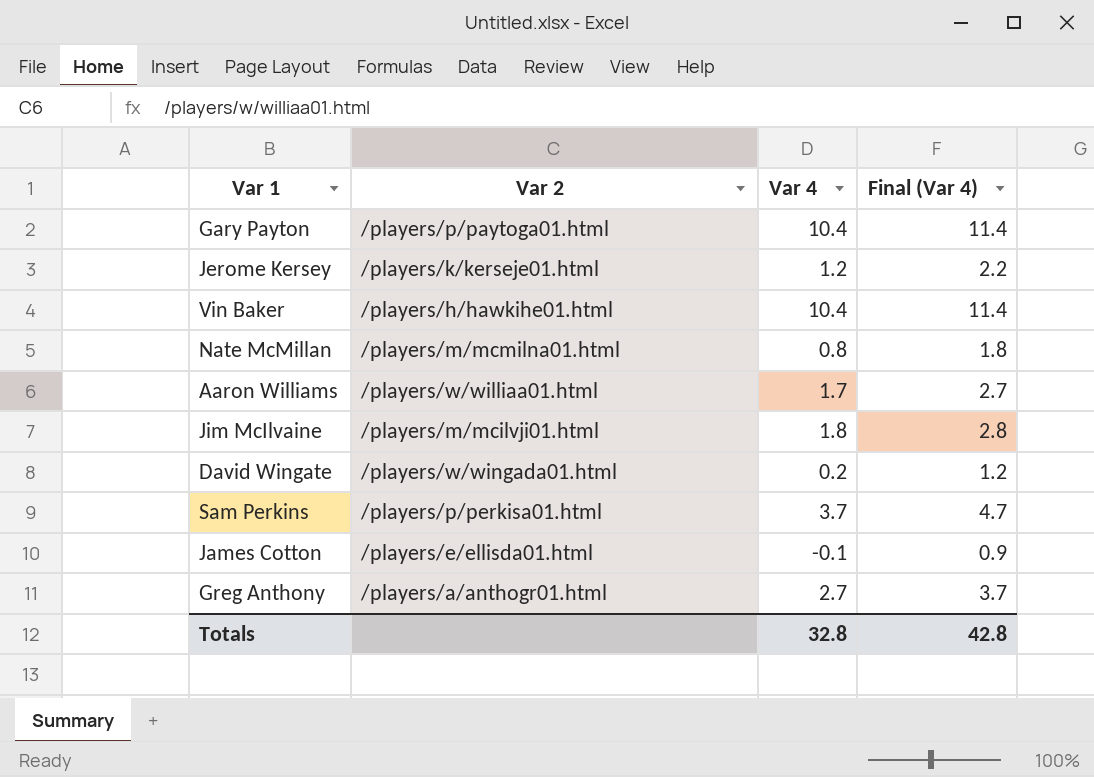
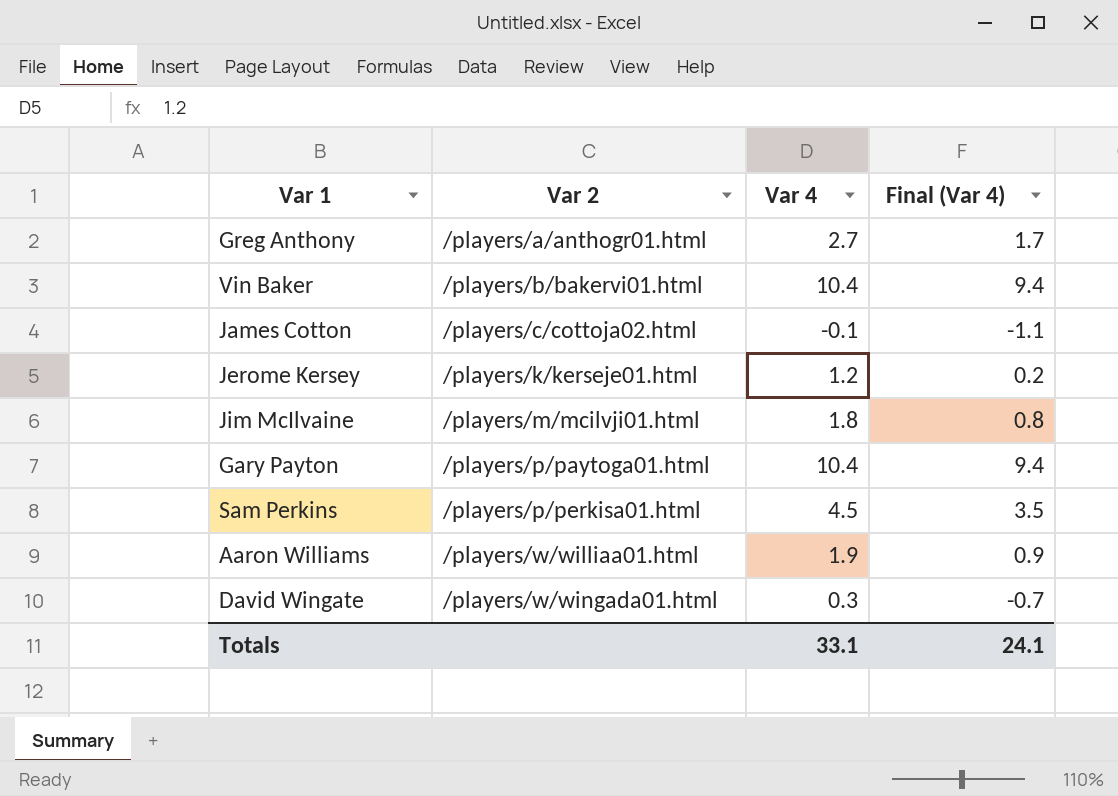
row order: none -> Var 2 ascending
column Final (Var 4) | formula: [Var 4] + 1 -> [Var 4] - 1
row Nate McMillan: /players/m/mcmilna01.html | 0.8 | 1.8 -> none
Vin Baker | Var 2: /players/h/hawkihe01.html -> /players/b/bakervi01.html
James Cotton | Var 2: /players/e/ellisda01.html -> /players/c/cottoja02.html
Sam Perkins | Var 4: 3.7 -> 4.5
Aaron Williams | Var 4: 1.7 -> 1.9
David Wingate | Var 4: 0.2 -> 0.3
Totals | Var 4: 32.8 -> 33.1
Totals | Final (Var 4): 42.8 -> 24.1

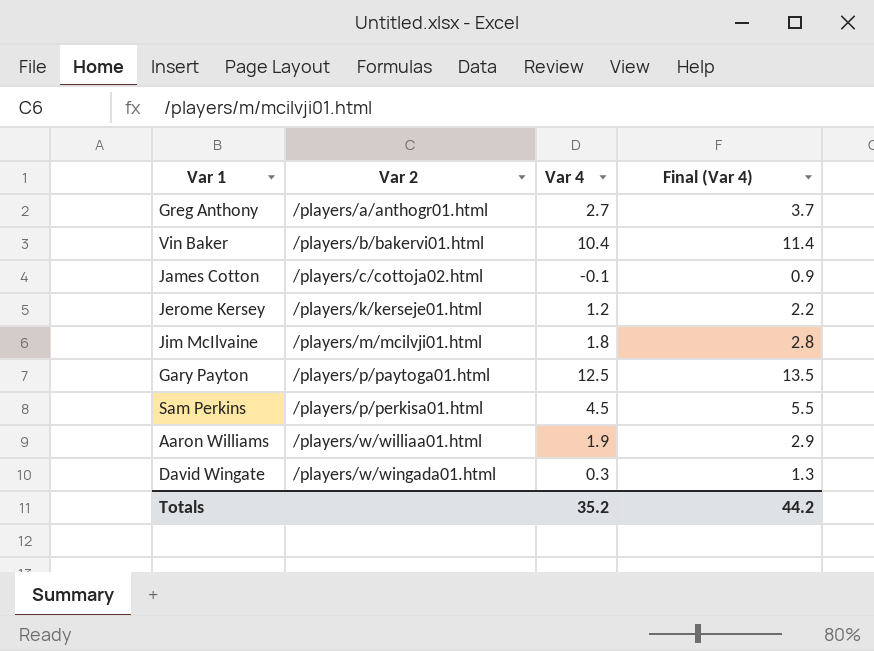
column Final (Var 4) | formula: [Var 4] - 1 -> [Var 4] + 1
Gary Payton | Var 4: 10.4 -> 12.5
Totals | Var 4: 33.1 -> 35.2
Totals | Final (Var 4): 24.1 -> 44.2

